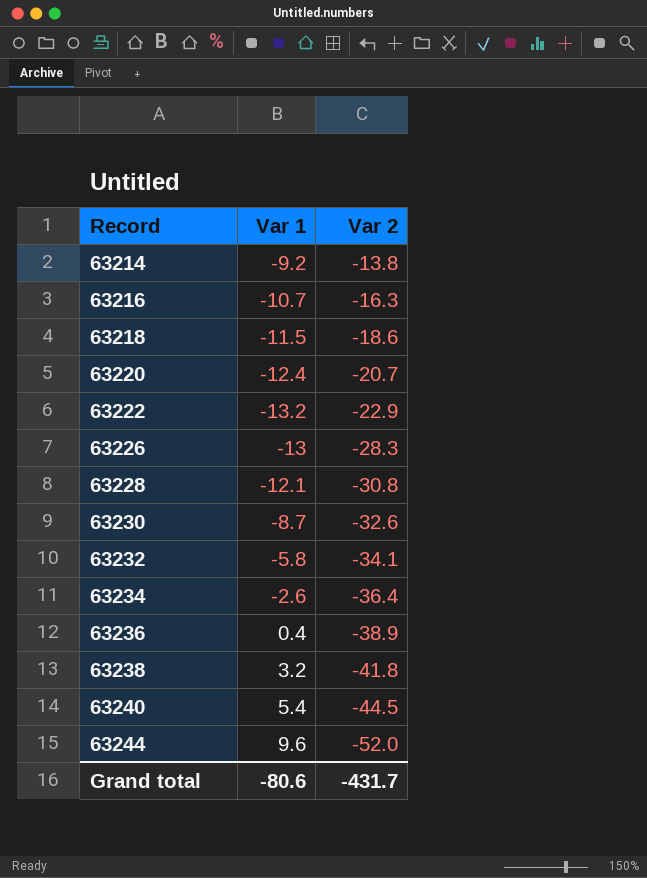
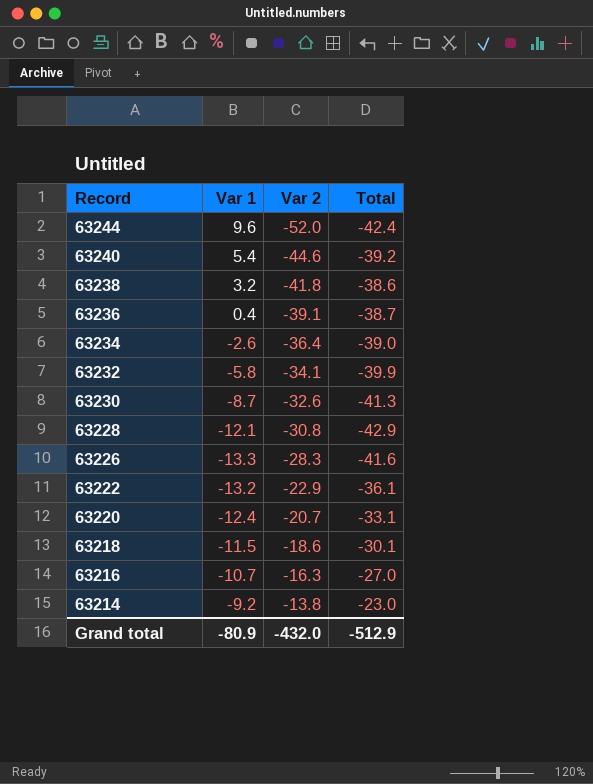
row order: Record ascending -> Record descending
column Total | formula: none -> [Var 1] + [Var 2]
63240 | Var 2: -44.5 -> -44.6
63236 | Var 2: -38.9 -> -39.1
63226 | Var 1: -13 -> -13.3
Grand total | Var 1: -80.6 -> -80.9
Grand total | Var 2: -431.7 -> -432.0

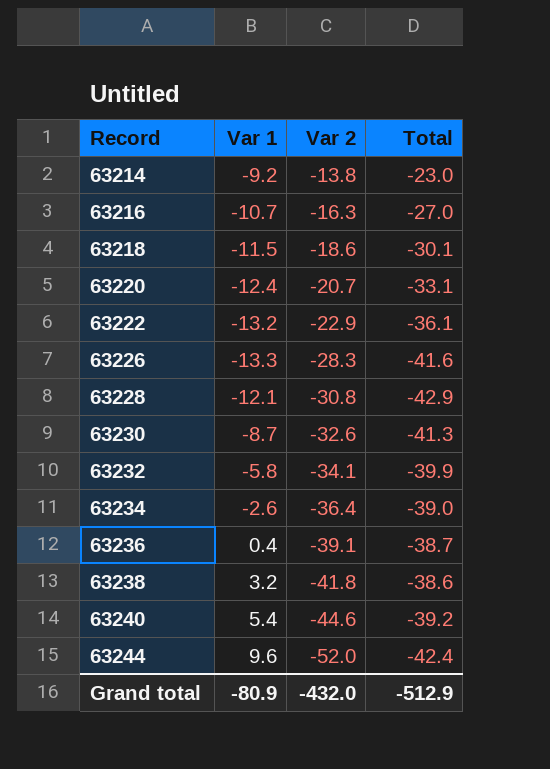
row order: Record descending -> Record ascending

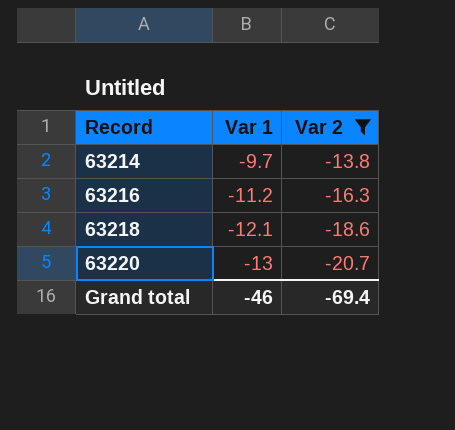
filter: none -> Var 2 >= -20.7
column Total | formula: [Var 1] + [Var 2] -> none
63214 | Var 1: -9.2 -> -9.7
63216 | Var 1: -10.7 -> -11.2
63218 | Var 1: -11.5 -> -12.1
63220 | Var 1: -12.4 -> -13
Grand total | Var 1: -80.9 -> -46
Grand total | Var 2: -432.0 -> -69.4

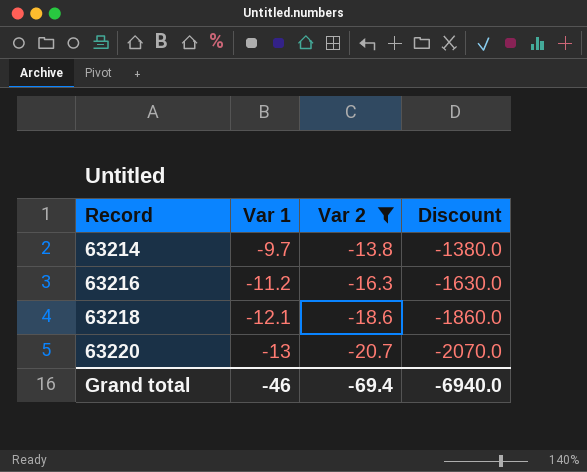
column Discount | formula: none -> [Var 2] * 100

